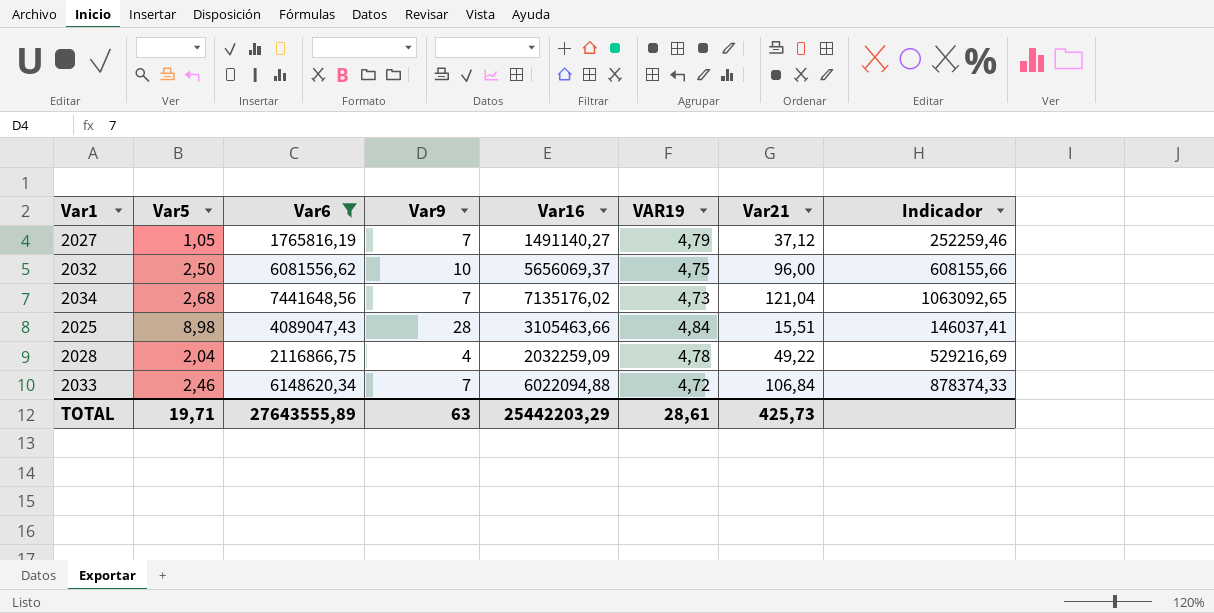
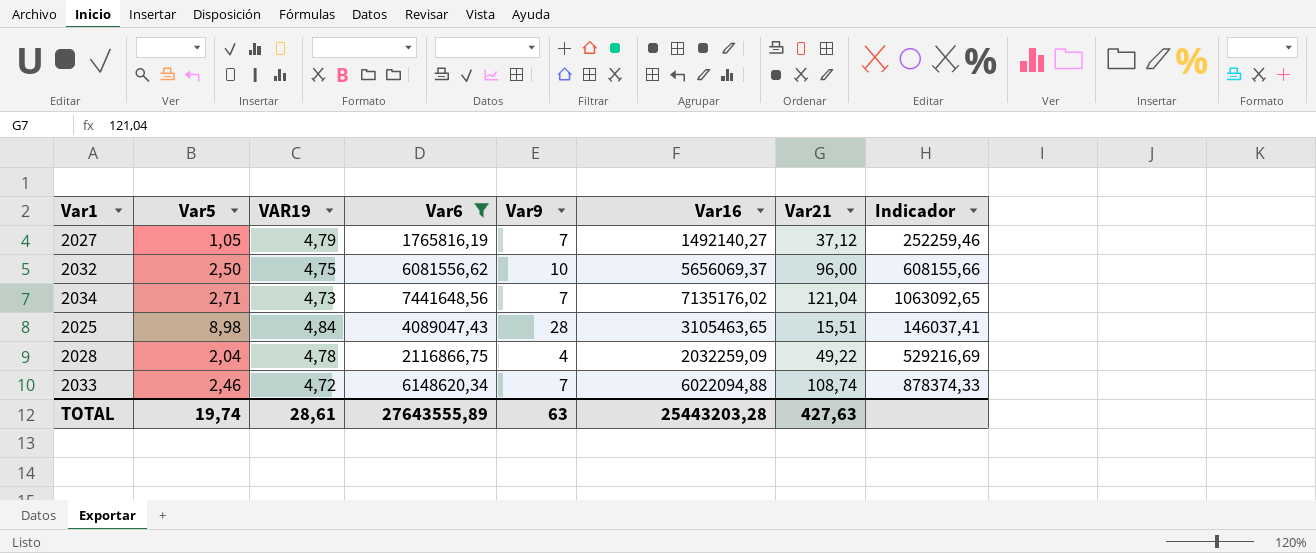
column VAR19 | position: 6 -> 3
2027 | Var16: 1491140,27 -> 1492140,27
2034 | Var5: 2,68 -> 2,71
2025 | Var16: 3105463,66 -> 3105463,65
2033 | Var21: 106,84 -> 108,74
TOTAL | Var5: 19,71 -> 19,74
TOTAL | Var16: 25442203,29 -> 25443203,28
TOTAL | Var21: 425,73 -> 427,63

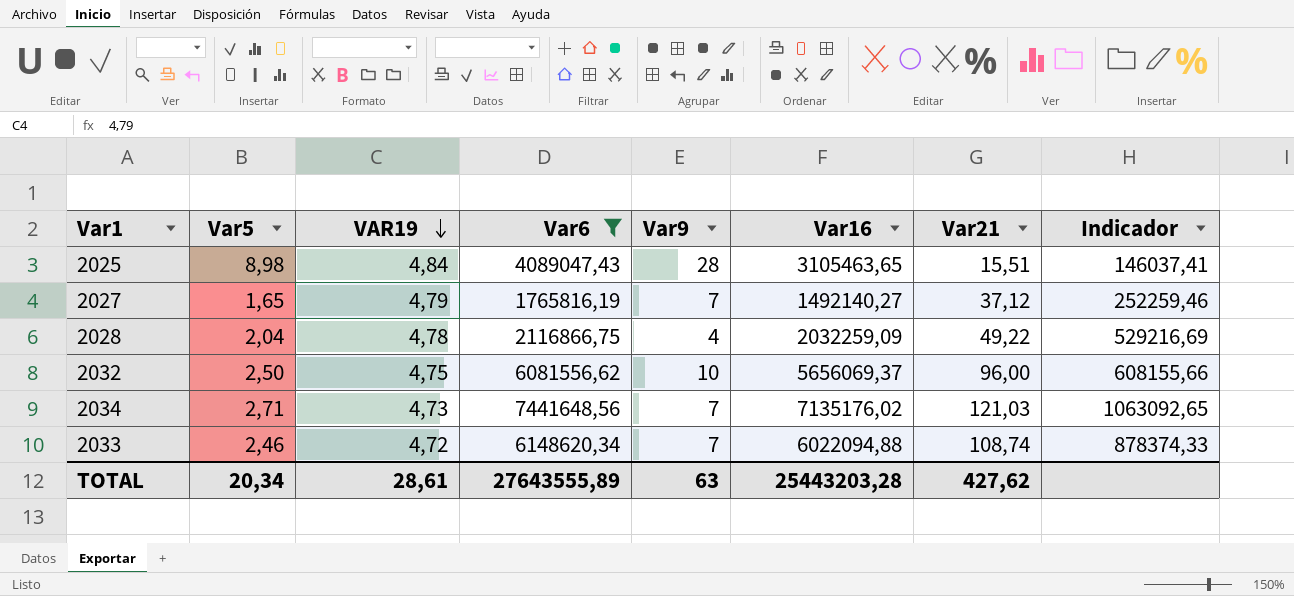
row order: none -> VAR19 descending
2027 | Var5: 1,05 -> 1,65
2034 | Var21: 121,04 -> 121,03
TOTAL | Var5: 19,74 -> 20,34
TOTAL | Var21: 427,63 -> 427,62

